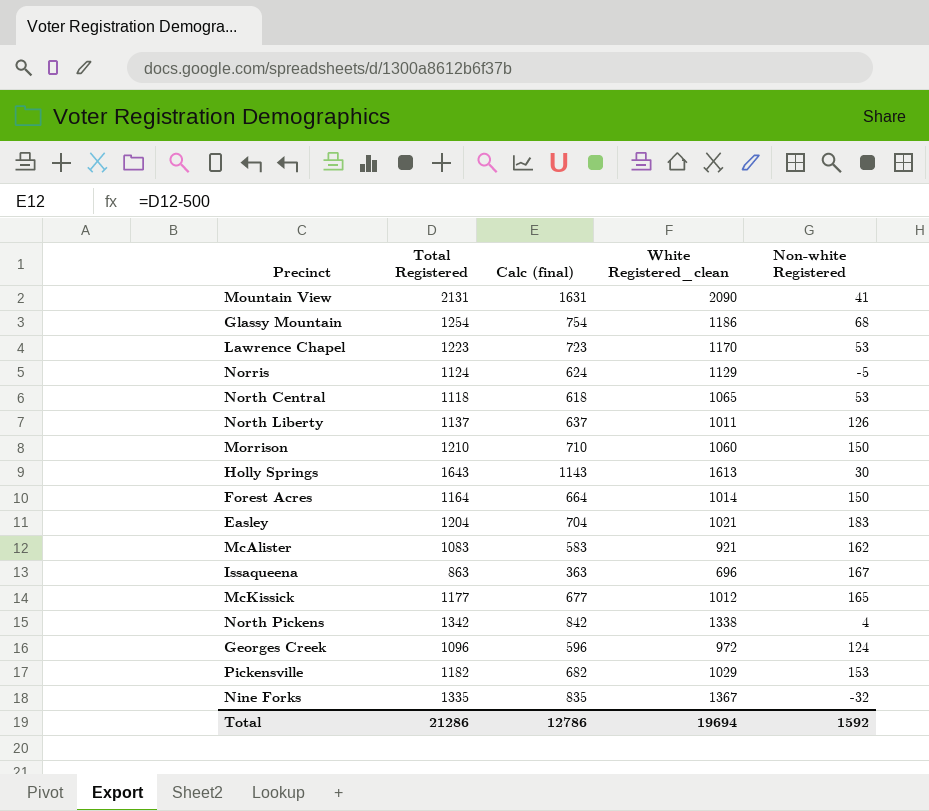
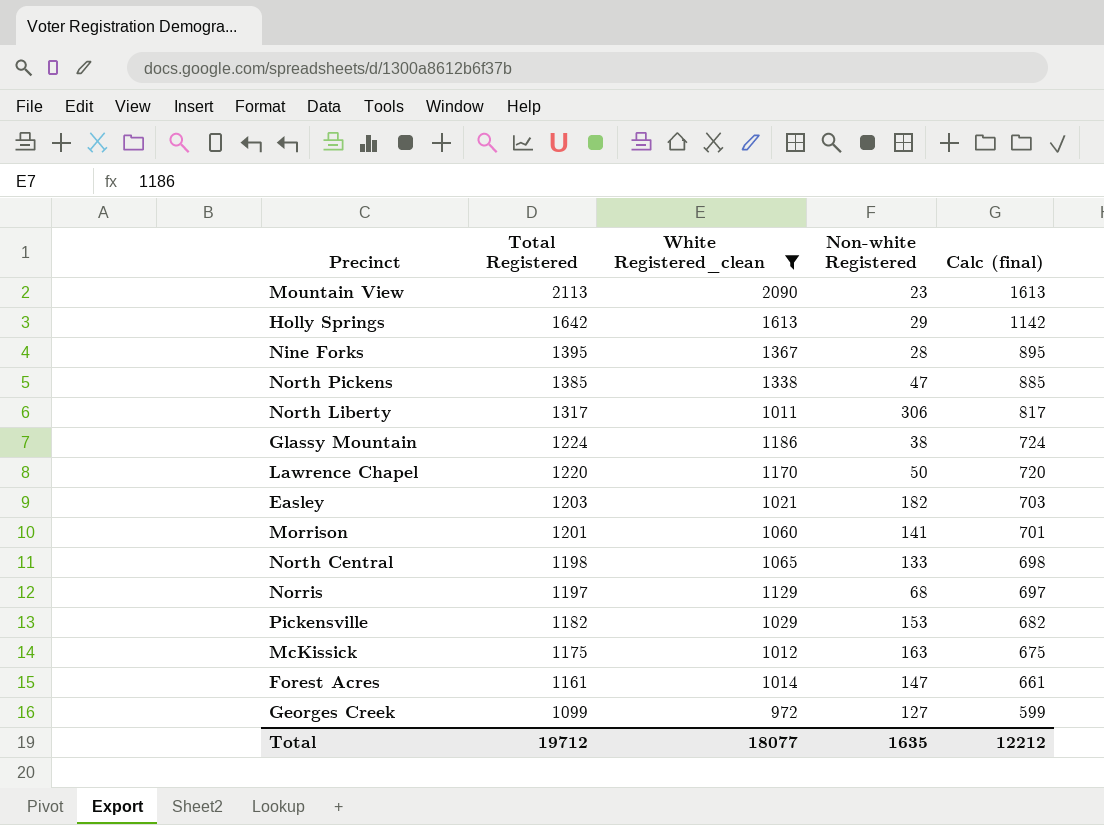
filter: none -> White Registered_clean >= 972
row order: none -> Total Registered descending
column Calc (final) | position: 3 -> 5
Mountain View | Total Registered: 2131 -> 2113
Mountain View | Non-white Registered: 41 -> 23
Mountain View | Calc (final): 1631 -> 1613
Holly Springs | Total Registered: 1643 -> 1642
Holly Springs | Non-white Registered: 30 -> 29
Holly Springs | Calc (final): 1143 -> 1142
Nine Forks | Total Registered: 1335 -> 1395
Nine Forks | Non-white Registered: -32 -> 28
Nine Forks | Calc (final): 835 -> 895
North Pickens | Total Registered: 1342 -> 1385
North Pickens | Non-white Registered: 4 -> 47
North Pickens | Calc (final): 842 -> 885
North Liberty | Total Registered: 1137 -> 1317
North Liberty | Non-white Registered: 126 -> 306
North Liberty | Calc (final): 637 -> 817
Glassy Mountain | Total Registered: 1254 -> 1224
Glassy Mountain | Non-white Registered: 68 -> 38
Glassy Mountain | Calc (final): 754 -> 724
Lawrence Chapel | Total Registered: 1223 -> 1220
Lawrence Chapel | Non-white Registered: 53 -> 50
Lawrence Chapel | Calc (final): 723 -> 720
Easley | Total Registered: 1204 -> 1203
Easley | Non-white Registered: 183 -> 182
Easley | Calc (final): 704 -> 703
Morrison | Total Registered: 1210 -> 1201
Morrison | Non-white Registered: 150 -> 141
Morrison | Calc (final): 710 -> 701
North Central | Total Registered: 1118 -> 1198
North Central | Non-white Registered: 53 -> 133
North Central | Calc (final): 618 -> 698
Norris | Total Registered: 1124 -> 1197
Norris | Non-white Registered: -5 -> 68
Norris | Calc (final): 624 -> 697
McKissick | Total Registered: 1177 -> 1175
McKissick | Non-white Registered: 165 -> 163
McKissick | Calc (final): 677 -> 675
Forest Acres | Total Registered: 1164 -> 1161
Forest Acres | Non-white Registered: 150 -> 147
Forest Acres | Calc (final): 664 -> 661
Georges Creek | Total Registered: 1096 -> 1099
Georges Creek | Non-white Registered: 124 -> 127
Georges Creek | Calc (final): 596 -> 599
Total | Total Registered: 21286 -> 19712
Total | White Registered_clean: 19694 -> 18077
Total | Non-white Registered: 1592 -> 1635
Total | Calc (final): 12786 -> 12212

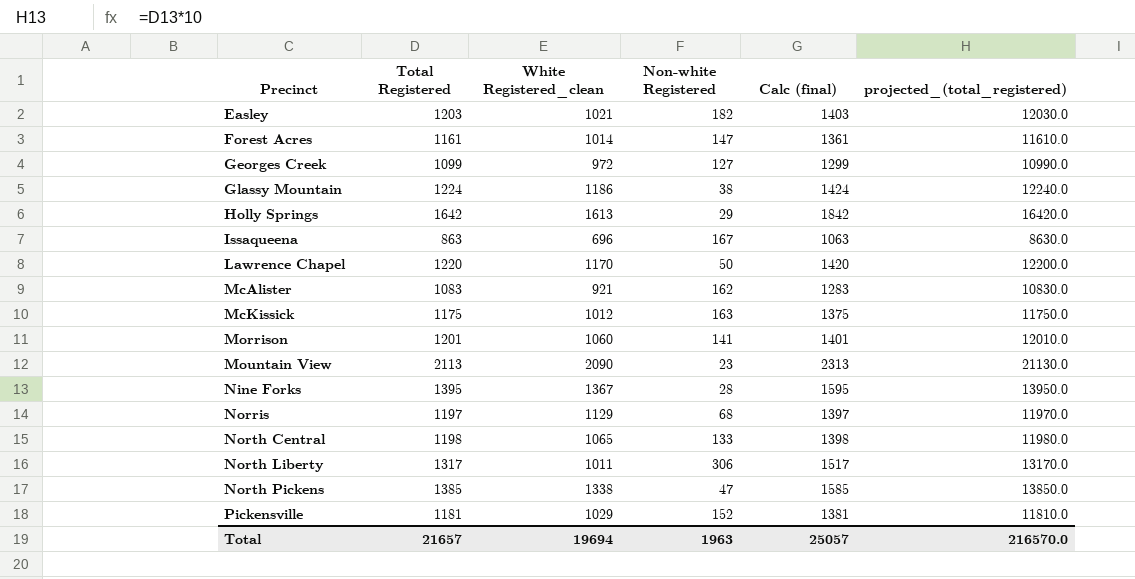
filter: White Registered_clean >= 972 -> none
row order: Total Registered descending -> Precinct ascending
column Calc (final) | formula: [Total Registered] - 500 -> [Total Registered] + 200
column projected_(total_registered) | formula: none -> [Total Registered] * 10
Pickensville | Total Registered: 1182 -> 1181
Pickensville | Non-white Registered: 153 -> 152
Total | Total Registered: 19712 -> 21657
Total | White Registered_clean: 18077 -> 19694
Total | Non-white Registered: 1635 -> 1963
Total | Calc (final): 12212 -> 25057

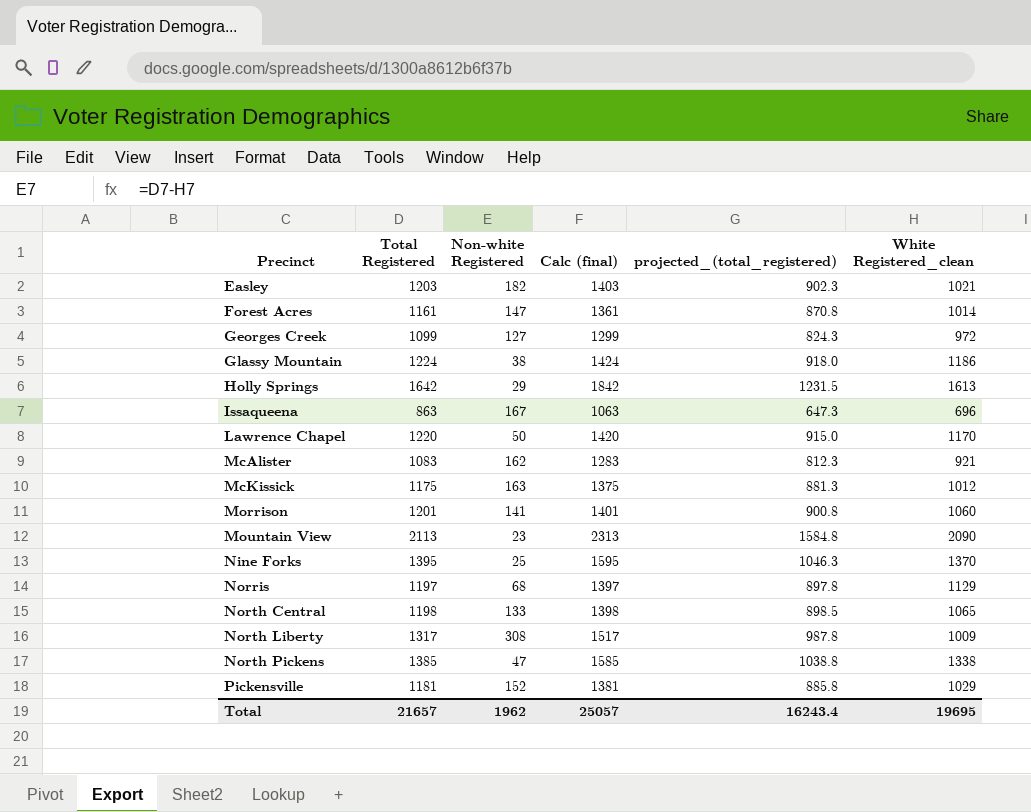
column projected_(total_registered) | formula: [Total Registered] * 10 -> [Total Registered] * 0.75
column White Registered_clean | position: 3 -> 6
Nine Forks | Non-white Registered: 28 -> 25
Nine Forks | White Registered_clean: 1367 -> 1370
North Liberty | Non-white Registered: 306 -> 308
North Liberty | White Registered_clean: 1011 -> 1009
Total | Non-white Registered: 1963 -> 1962
Total | projected_(total_registered): 216570.0 -> 16243.4
Total | White Registered_clean: 19694 -> 19695

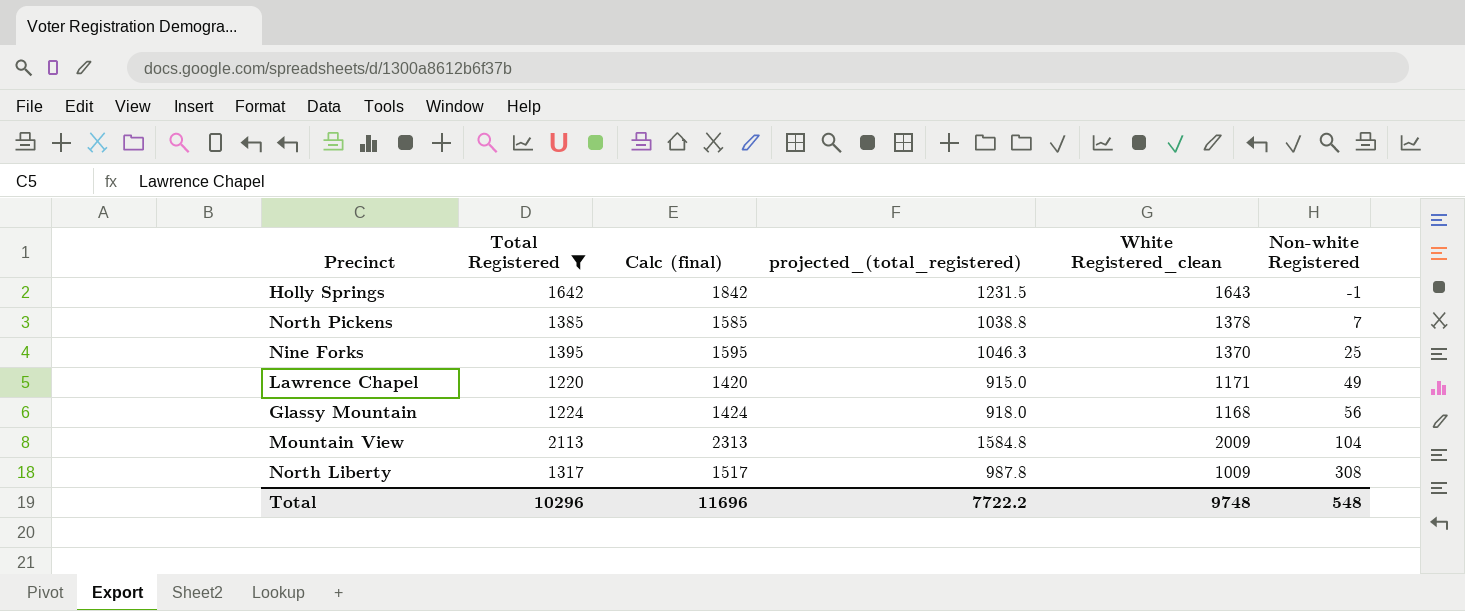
filter: none -> Total Registered >= 1220
row order: Precinct ascending -> Non-white Registered ascending
column Non-white Registered | position: 3 -> 6
Holly Springs | White Registered_clean: 1613 -> 1643
Holly Springs | Non-white Registered: 29 -> -1
North Pickens | White Registered_clean: 1338 -> 1378
North Pickens | Non-white Registered: 47 -> 7
Lawrence Chapel | White Registered_clean: 1170 -> 1171
Lawrence Chapel | Non-white Registered: 50 -> 49
Glassy Mountain | White Registered_clean: 1186 -> 1168
Glassy Mountain | Non-white Registered: 38 -> 56
Mountain View | White Registered_clean: 2090 -> 2009
Mountain View | Non-white Registered: 23 -> 104
Total | Total Registered: 21657 -> 10296
Total | Calc (final): 25057 -> 11696
Total | projected_(total_registered): 16243.4 -> 7722.2
Total | White Registered_clean: 19695 -> 9748
Total | Non-white Registered: 1962 -> 548

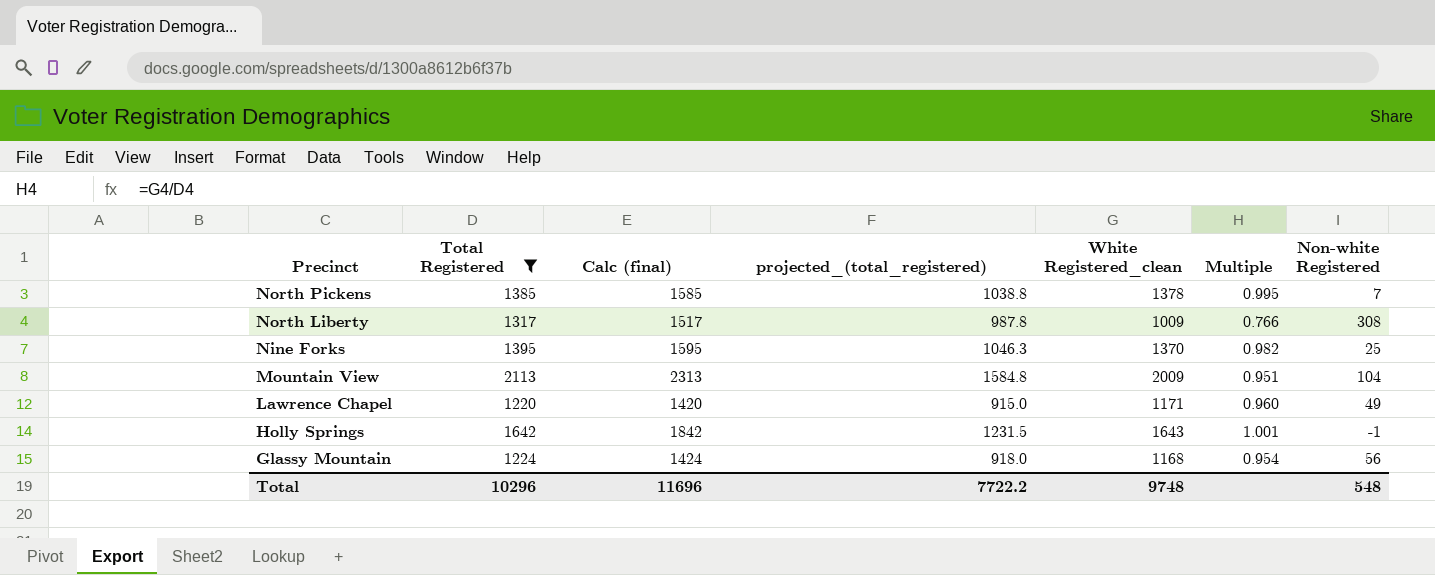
row order: Non-white Registered ascending -> Precinct descending
column Multiple | formula: none -> [White Registered_clean] / [Total Registered]

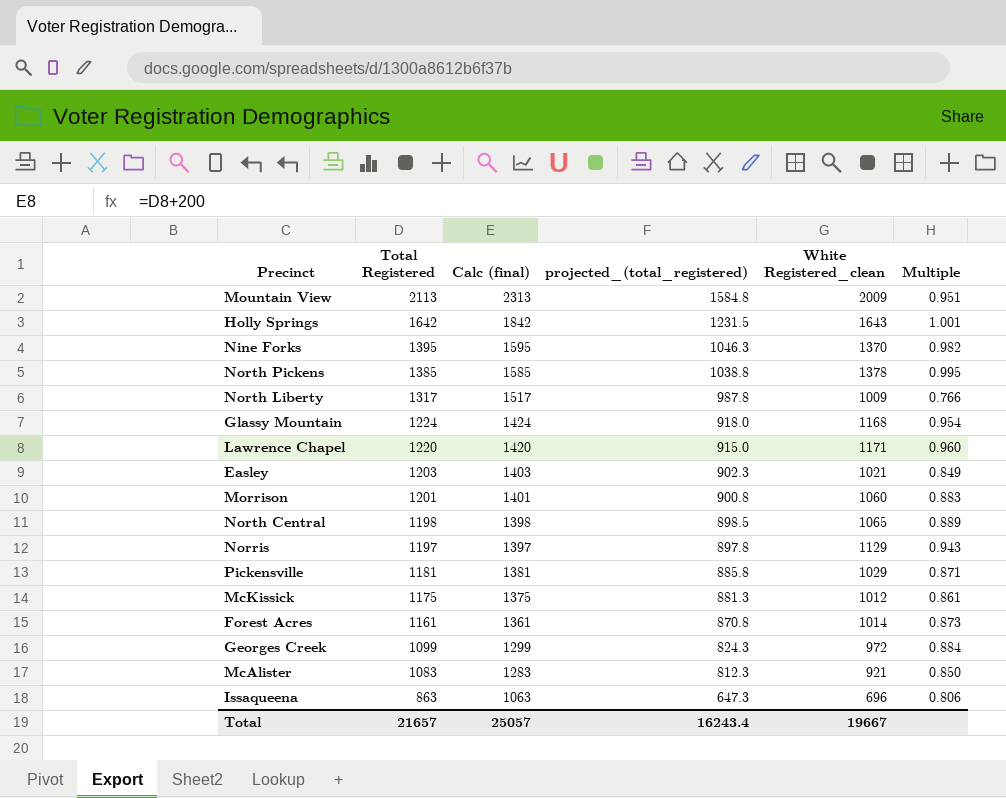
filter: Total Registered >= 1220 -> none
row order: Precinct descending -> Total Registered descending
column Non-white Registered | formula: [Total Registered] - [White Registered_clean] -> none
Total | Total Registered: 10296 -> 21657
Total | Calc (final): 11696 -> 25057
Total | projected_(total_registered): 7722.2 -> 16243.4
Total | White Registered_clean: 9748 -> 19667

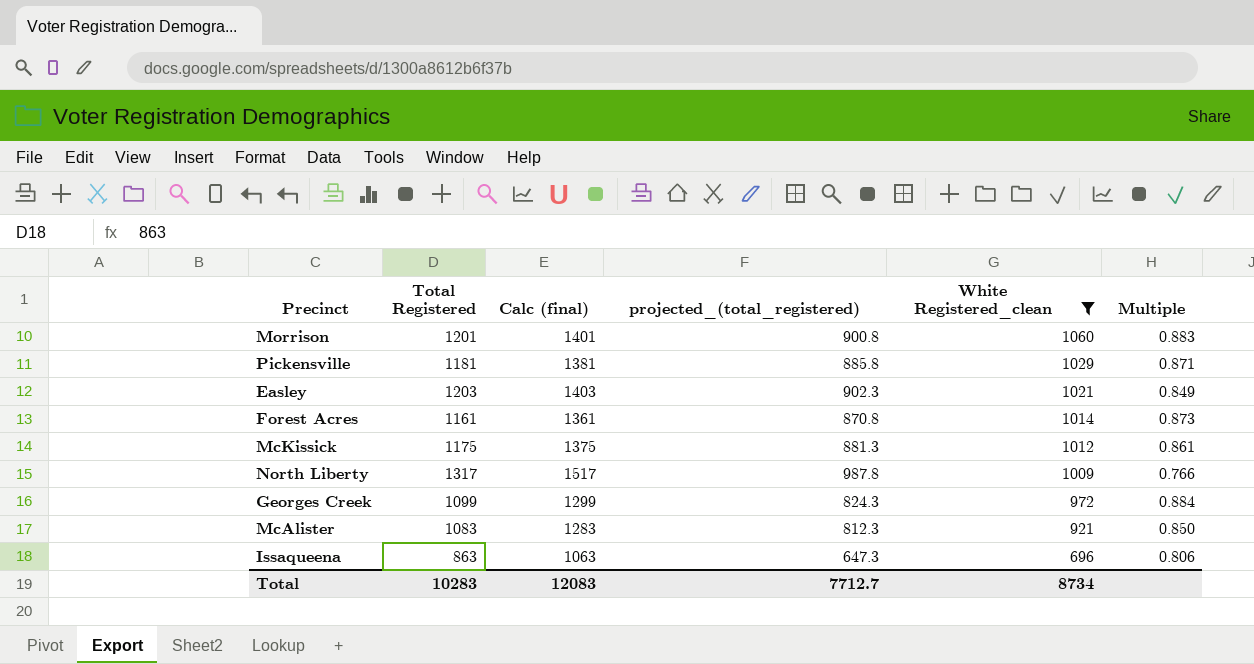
filter: none -> White Registered_clean <= 1060
row order: Total Registered descending -> White Registered_clean descending
Total | Total Registered: 21657 -> 10283
Total | Calc (final): 25057 -> 12083
Total | projected_(total_registered): 16243.4 -> 7712.7
Total | White Registered_clean: 19667 -> 8734

